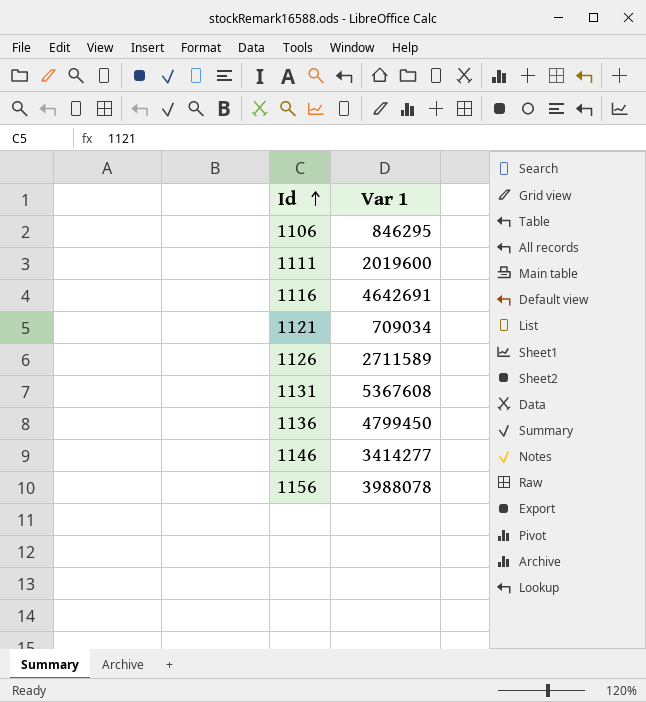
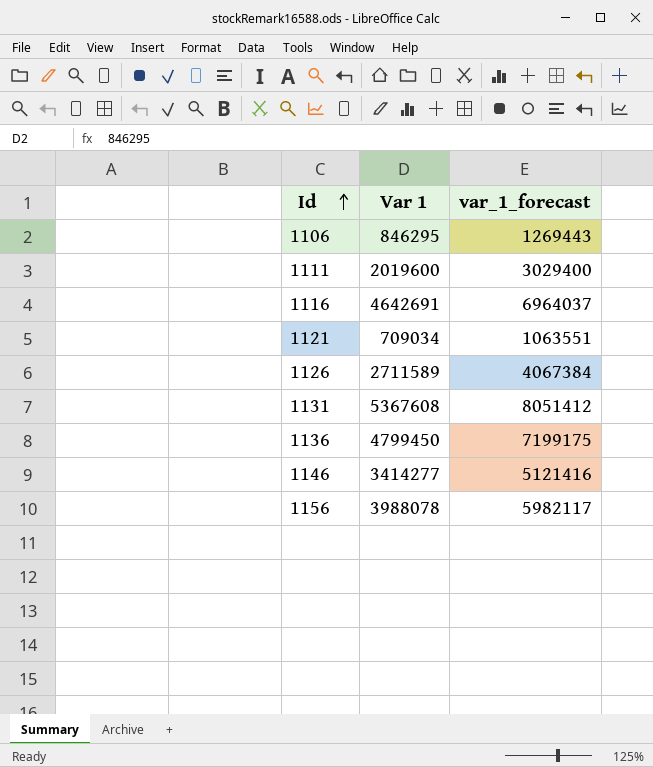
column var_1_forecast | formula: none -> [Var 1] * 1.5

